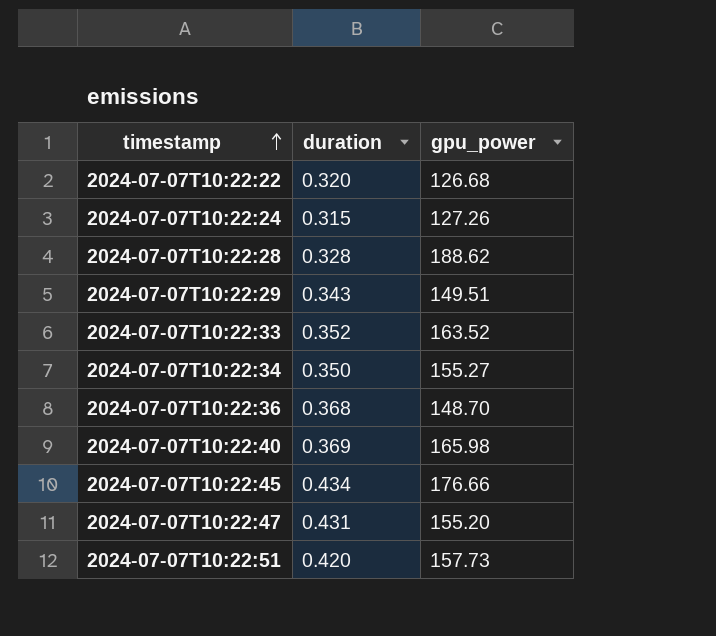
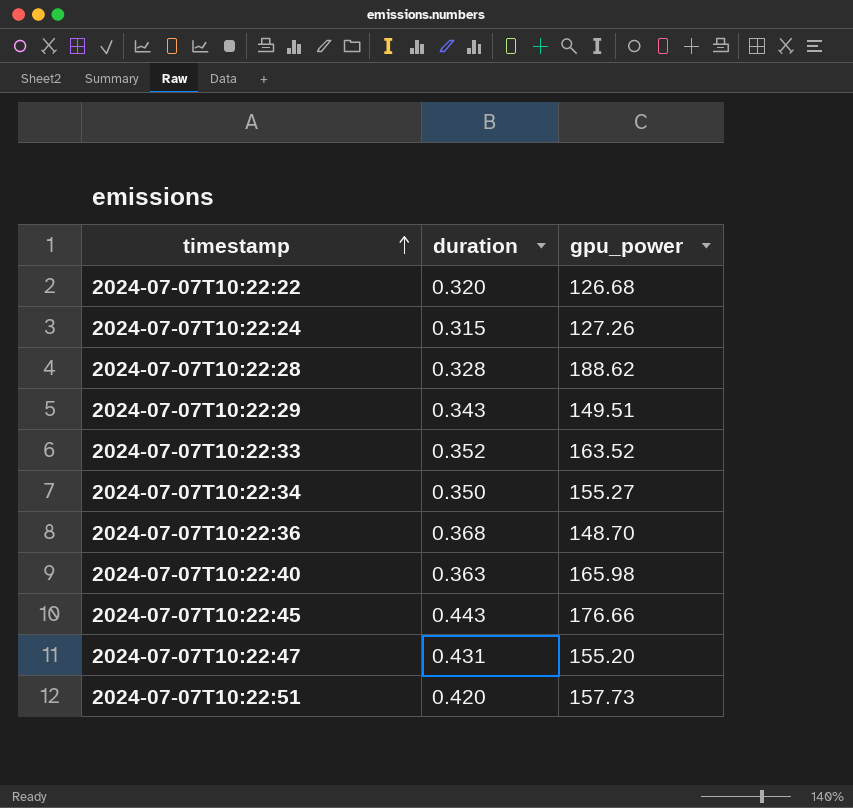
2024-07-07T10:22:40 | duration: 0.369 -> 0.363
2024-07-07T10:22:45 | duration: 0.434 -> 0.443

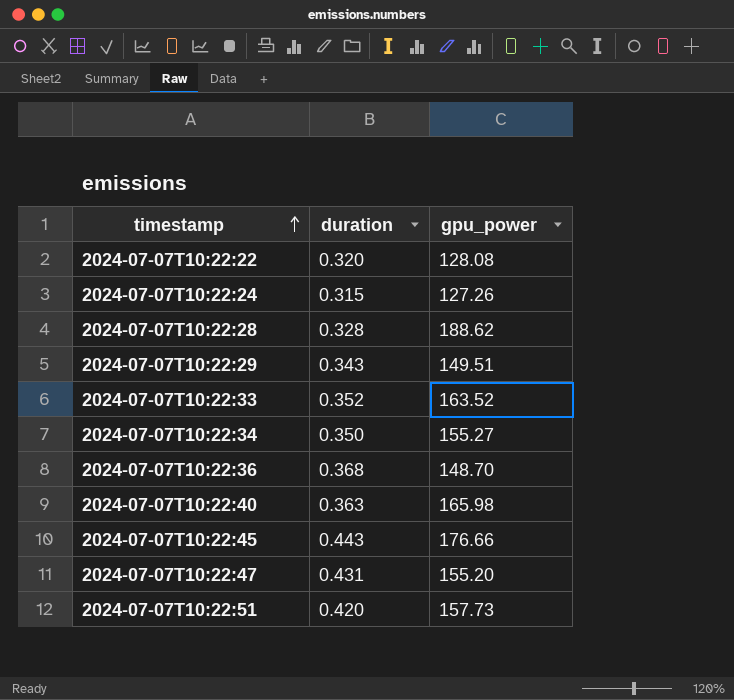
2024-07-07T10:22:22 | gpu_power: 126.68 -> 128.08

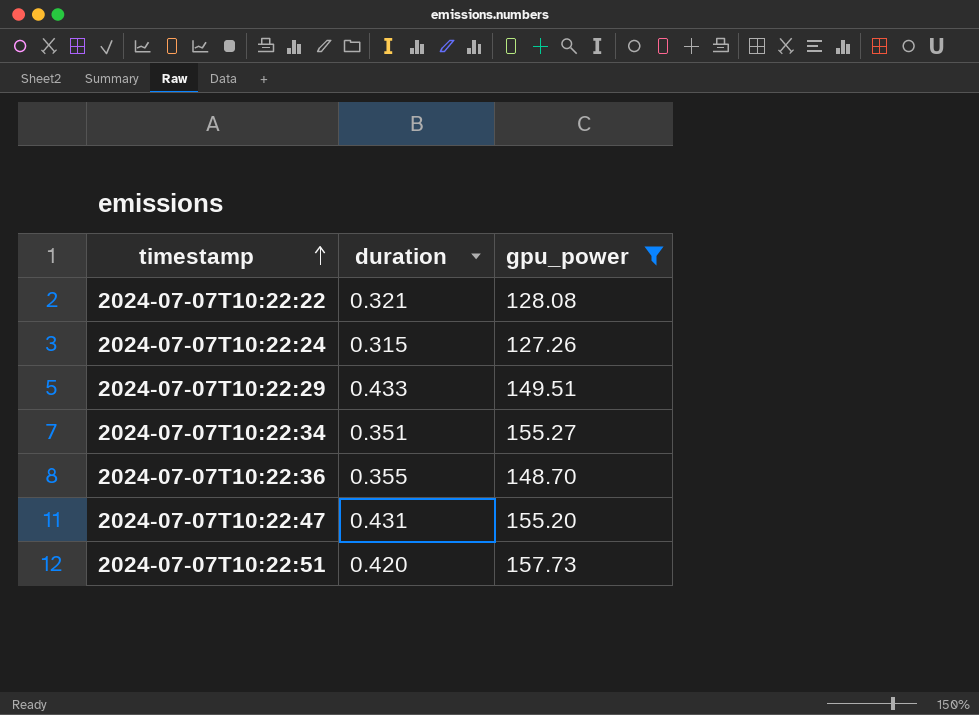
filter: none -> gpu_power <= 157.73
2024-07-07T10:22:22 | duration: 0.320 -> 0.321
2024-07-07T10:22:29 | duration: 0.343 -> 0.433
2024-07-07T10:22:34 | duration: 0.350 -> 0.351
2024-07-07T10:22:36 | duration: 0.368 -> 0.355

